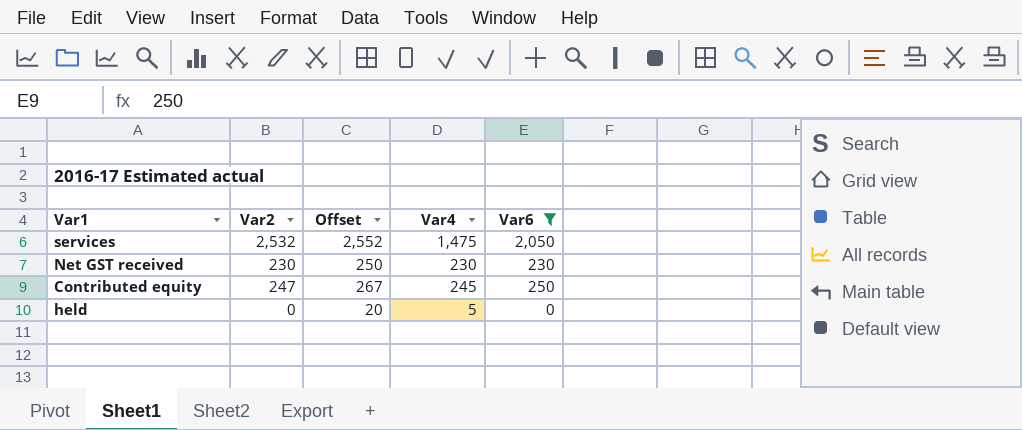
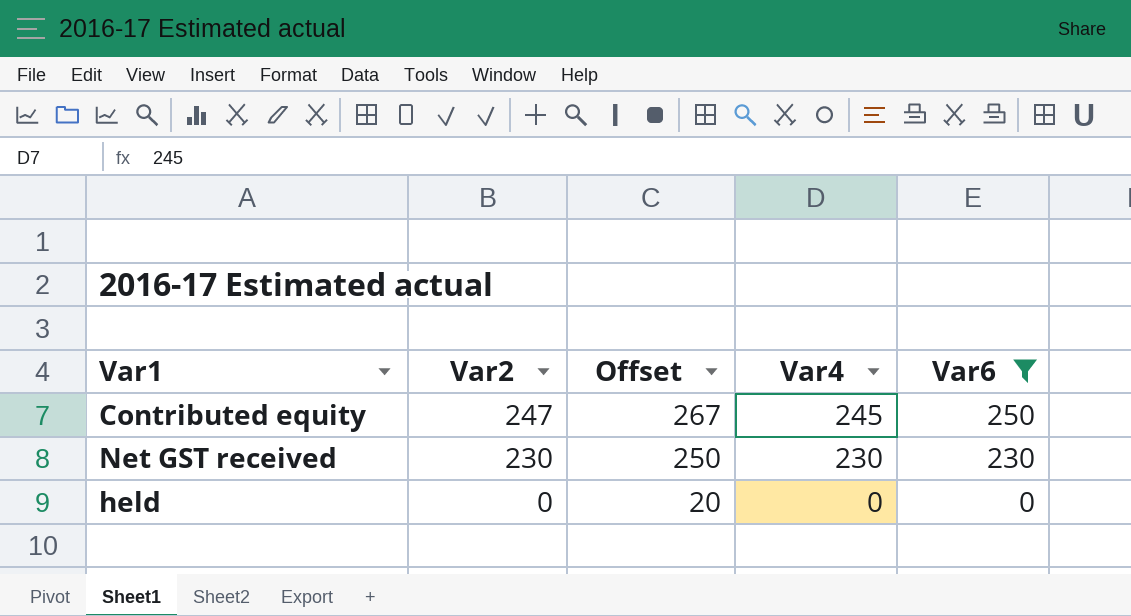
row order: none -> Var2 descending
row services: 2,532 | 2,552 | 1,475 | 2,050 -> none
held | Var4: 5 -> 0

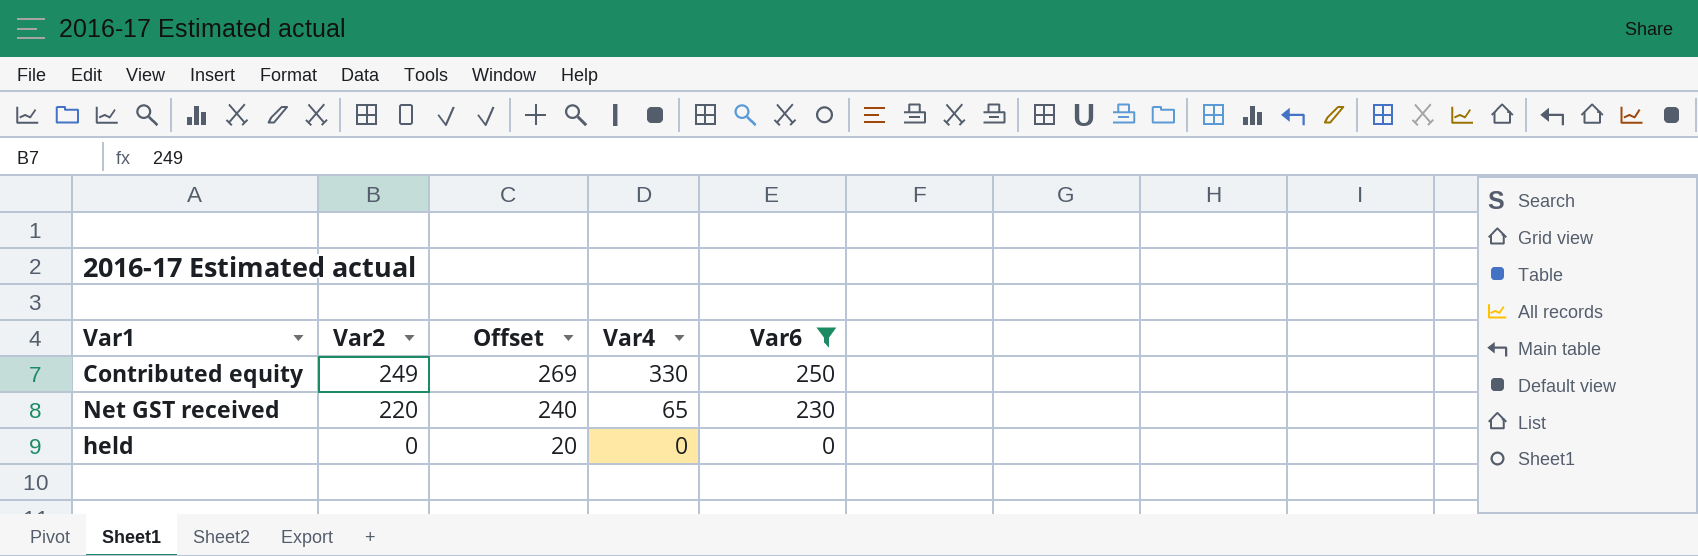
Contributed equity | Var2: 247 -> 249
Contributed equity | Offset: 267 -> 269
Contributed equity | Var4: 245 -> 330
Net GST received | Var2: 230 -> 220
Net GST received | Offset: 250 -> 240
Net GST received | Var4: 230 -> 65

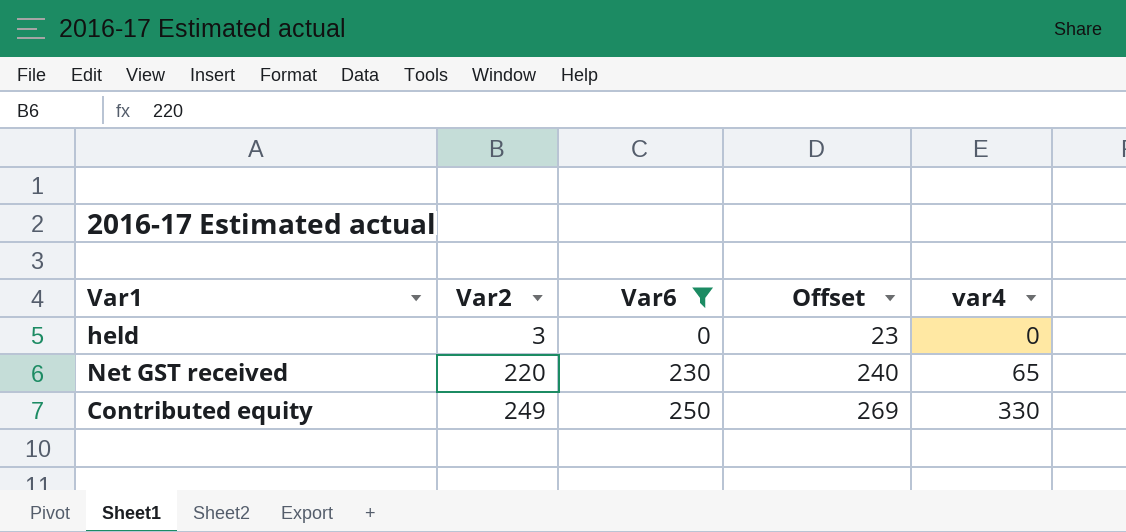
row order: Var2 descending -> Var2 ascending
column Var6 | position: 5 -> 3
column name: Var4 -> var4
held | Var2: 0 -> 3
held | Offset: 20 -> 23

